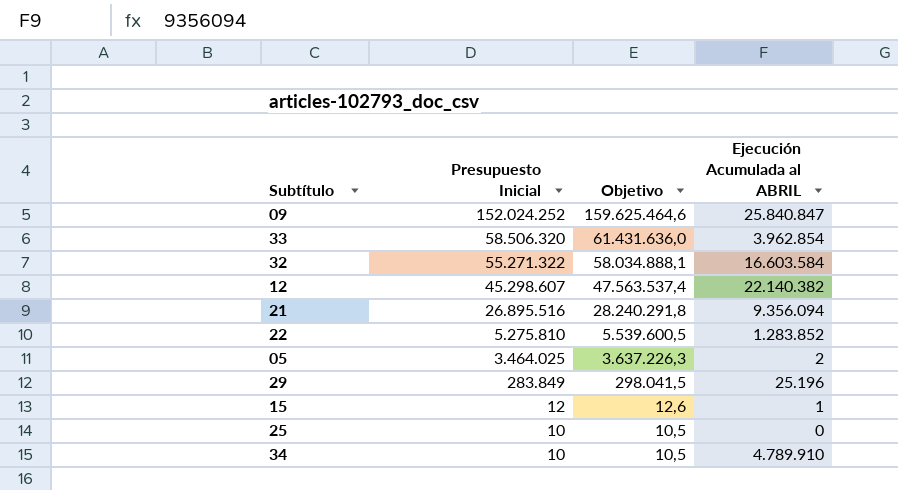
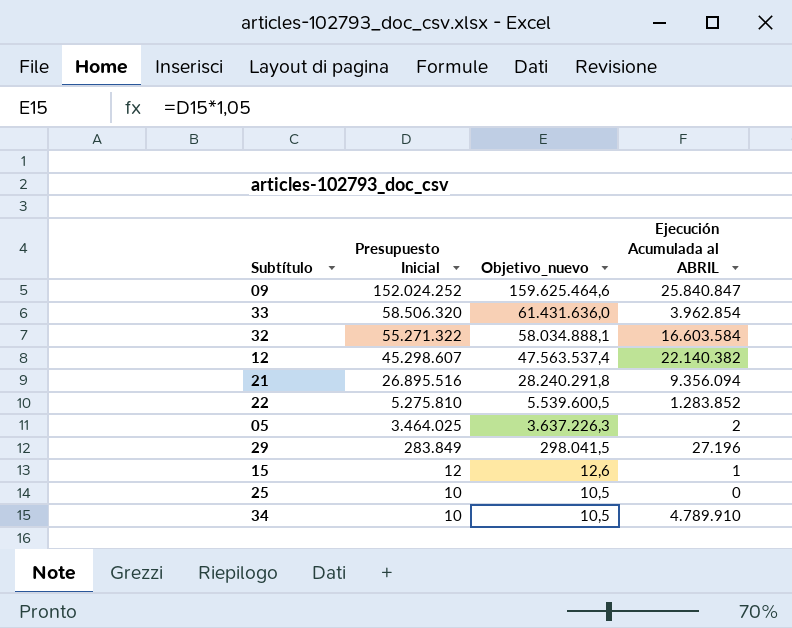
column name: Objetivo -> Objetivo_nuevo
29 | Ejecución Acumulada al ABRIL: 25.196 -> 27.196

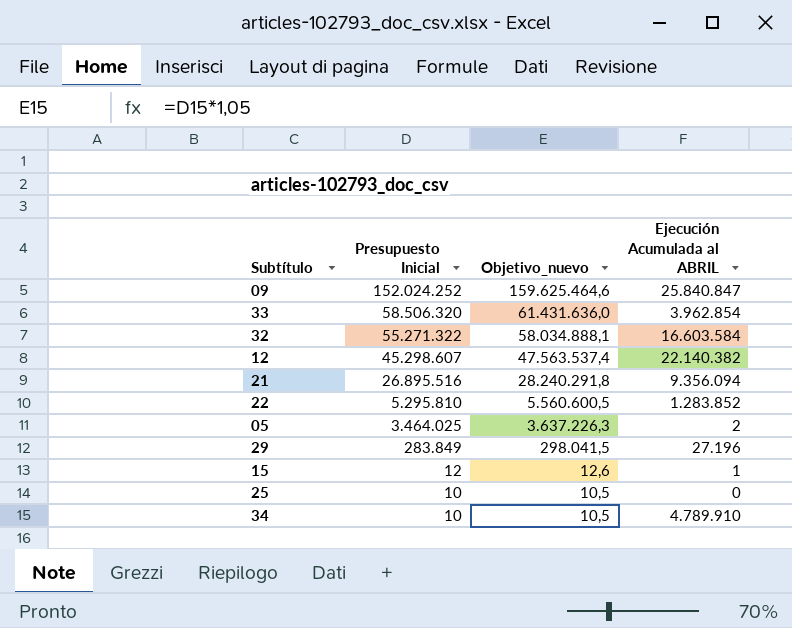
22 | Presupuesto Inicial: 5.275.810 -> 5.295.810
22 | Objetivo_nuevo: 5.539.600,5 -> 5.560.600,5

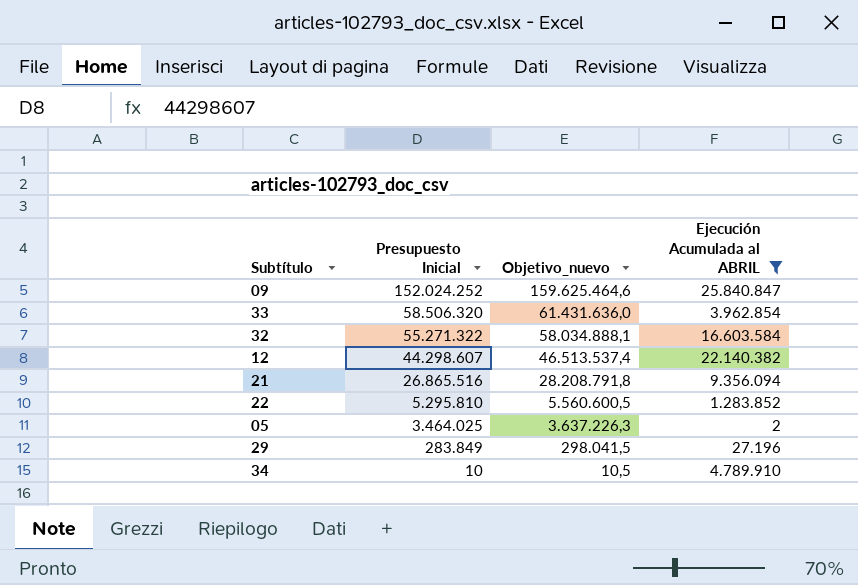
filter: none -> Ejecución Acumulada al ABRIL >= 2
12 | Presupuesto Inicial: 45.298.607 -> 44.298.607
12 | Objetivo_nuevo: 47.563.537,4 -> 46.513.537,4
21 | Presupuesto Inicial: 26.895.516 -> 26.865.516
21 | Objetivo_nuevo: 28.240.291,8 -> 28.208.791,8

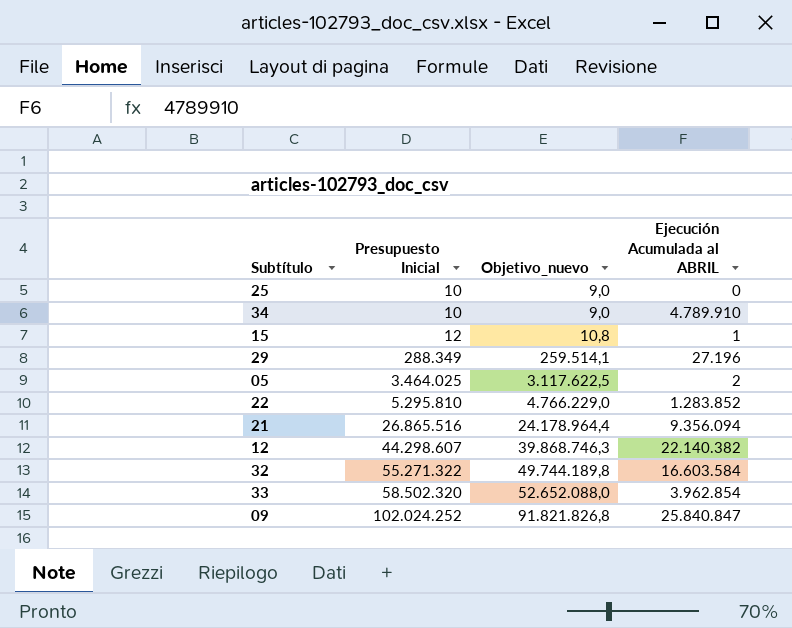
filter: Ejecución Acumulada al ABRIL >= 2 -> none
row order: Presupuesto Inicial descending -> Presupuesto Inicial ascending
column Objetivo_nuevo | formula: [Presupuesto Inicial] * 1,05 -> [Presupuesto Inicial] * 0,9
29 | Presupuesto Inicial: 283.849 -> 288.349
33 | Presupuesto Inicial: 58.506.320 -> 58.502.320
09 | Presupuesto Inicial: 152.024.252 -> 102.024.252

